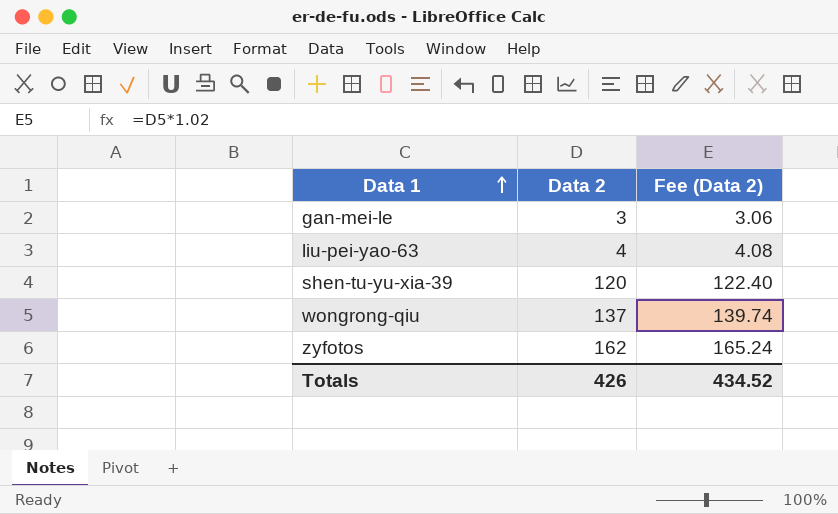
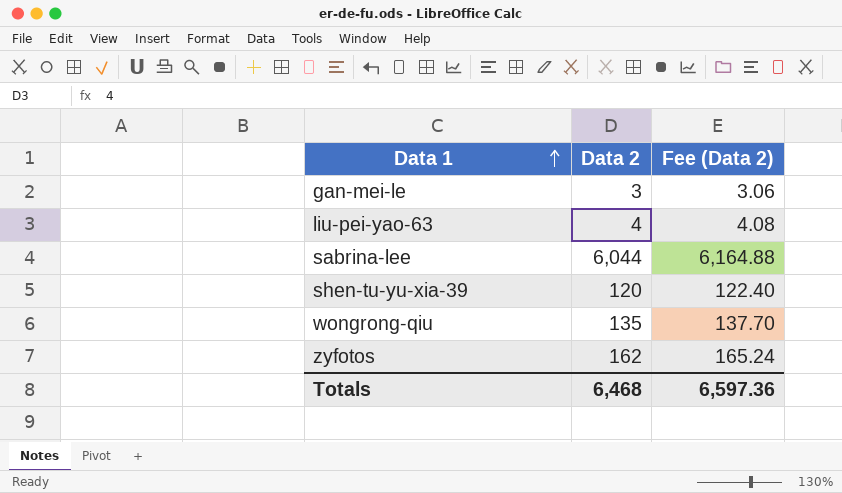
row sabrina-lee: none -> 6,044 | 6,164.88
wongrong-qiu | Data 2: 137 -> 135
wongrong-qiu | Fee (Data 2): 139.74 -> 137.70
Totals | Data 2: 426 -> 6,468
Totals | Fee (Data 2): 434.52 -> 6,597.36

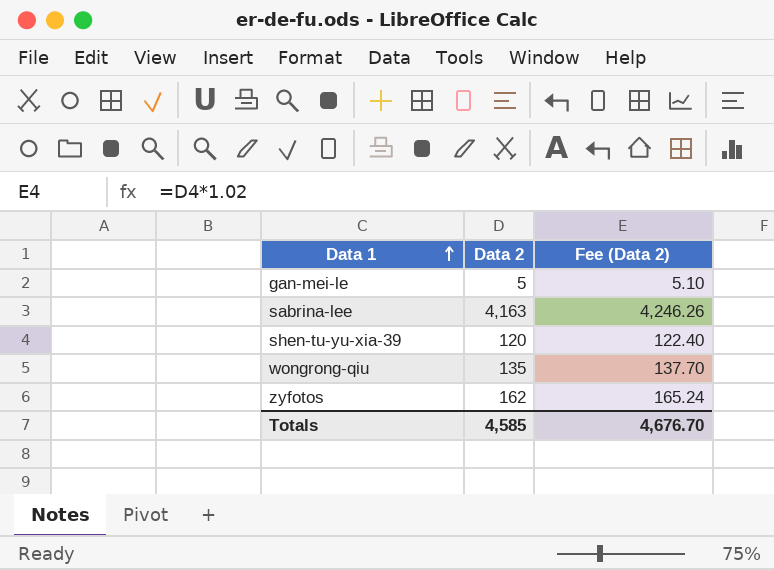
row liu-pei-yao-63: 4 | 4.08 -> none
gan-mei-le | Data 2: 3 -> 5
gan-mei-le | Fee (Data 2): 3.06 -> 5.10
sabrina-lee | Data 2: 6,044 -> 4,163
sabrina-lee | Fee (Data 2): 6,164.88 -> 4,246.26
Totals | Data 2: 6,468 -> 4,585
Totals | Fee (Data 2): 6,597.36 -> 4,676.70

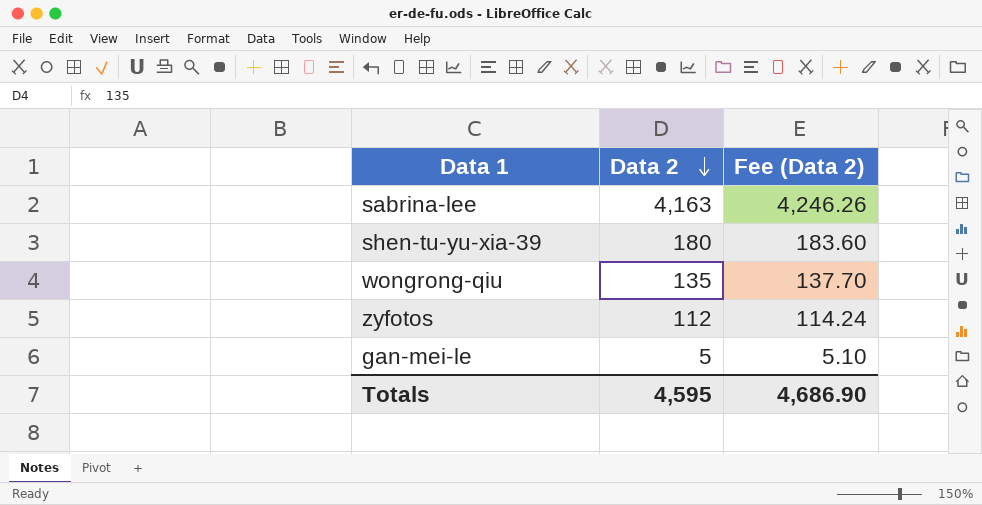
row order: Data 1 ascending -> Data 2 descending
shen-tu-yu-xia-39 | Data 2: 120 -> 180
shen-tu-yu-xia-39 | Fee (Data 2): 122.40 -> 183.60
zyfotos | Data 2: 162 -> 112
zyfotos | Fee (Data 2): 165.24 -> 114.24
Totals | Data 2: 4,585 -> 4,595
Totals | Fee (Data 2): 4,676.70 -> 4,686.90

